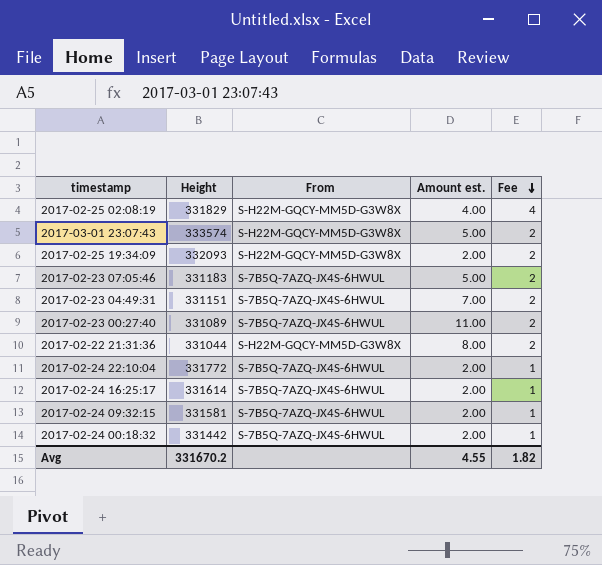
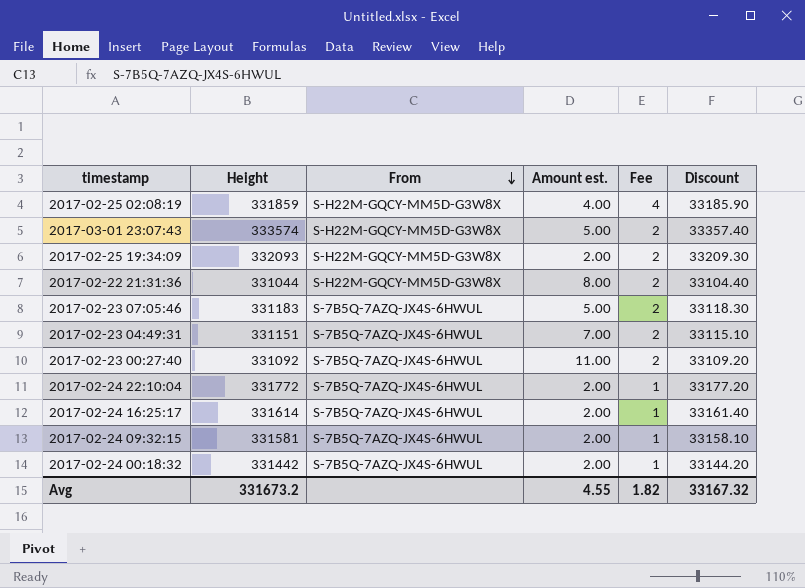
row order: Fee descending -> From descending
column Discount | formula: none -> [Height] * 0.1
2017-02-25 02:08:19 | Height: 331829 -> 331859
2017-02-23 00:27:40 | Height: 331089 -> 331092
Avg | Height: 331670.2 -> 331673.2

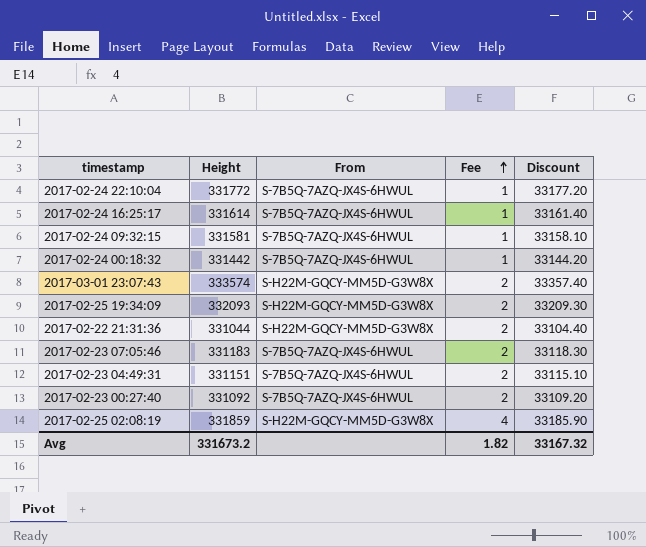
row order: From descending -> Fee ascending
column Amount est. | position: 4 -> none

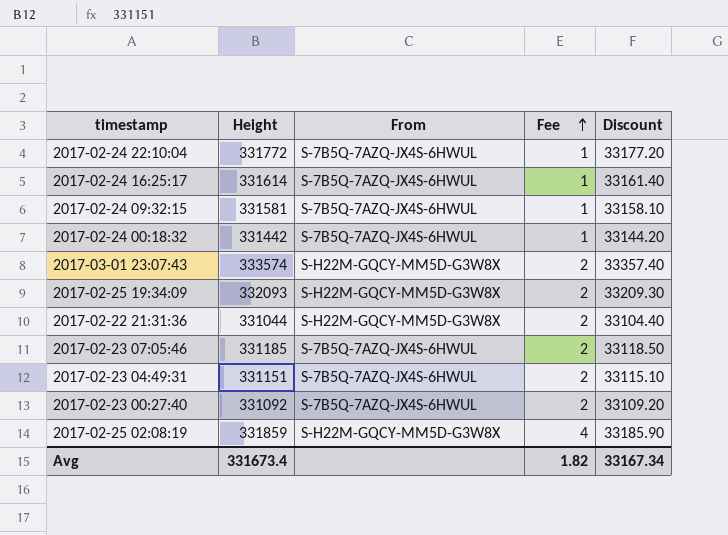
2017-02-23 07:05:46 | Height: 331183 -> 331185
2017-02-23 07:05:46 | Discount: 33118.30 -> 33118.50
Avg | Height: 331673.2 -> 331673.4
Avg | Discount: 33167.32 -> 33167.34

